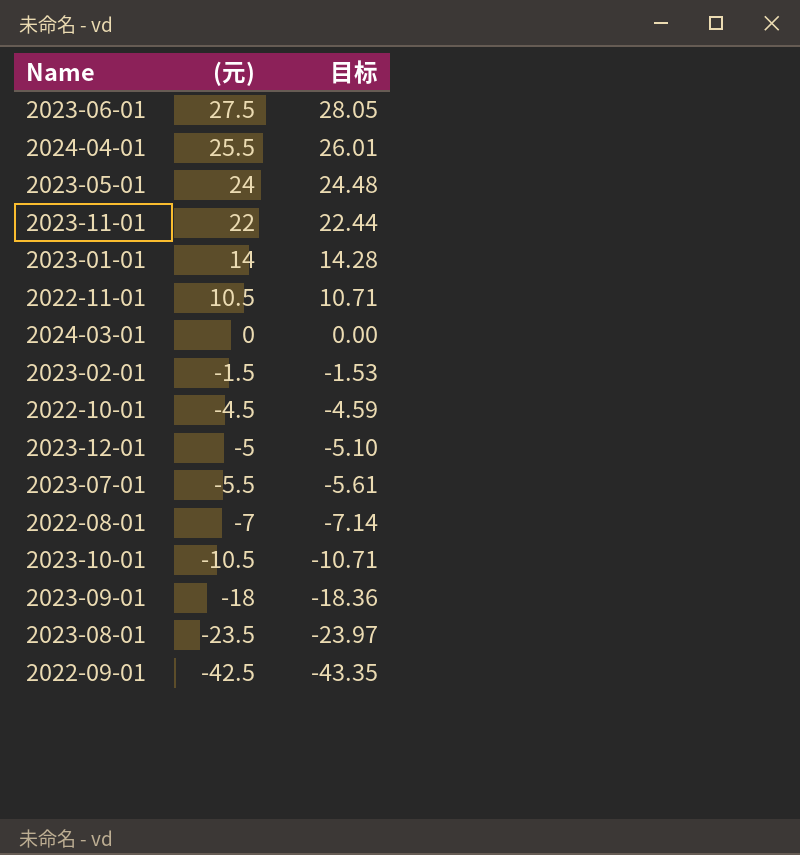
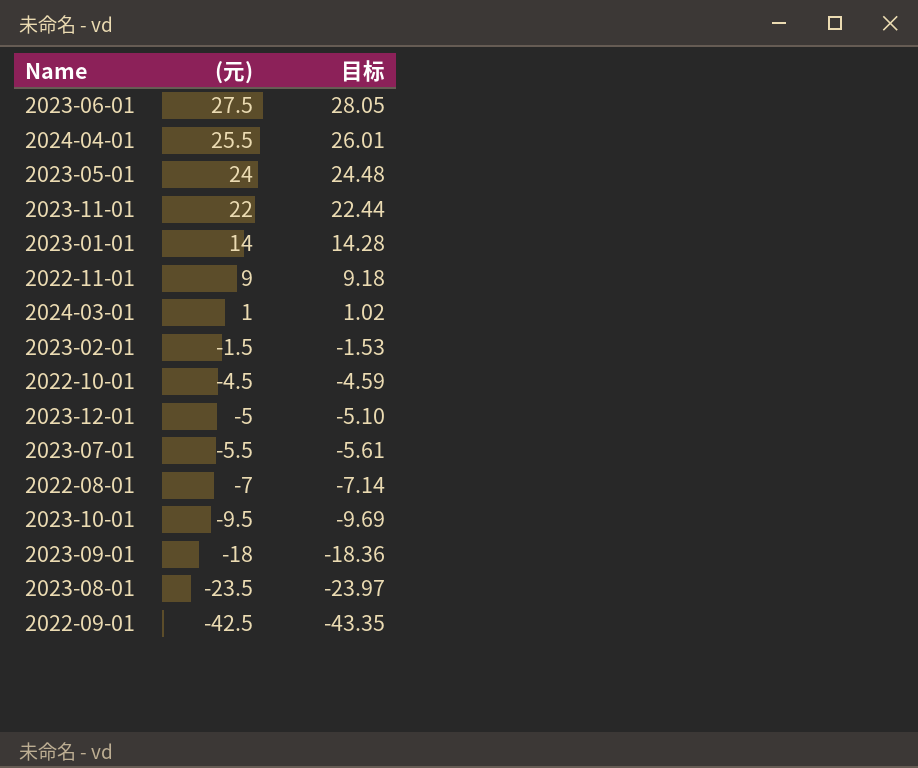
2022-11-01 | (元): 10.5 -> 9
2022-11-01 | 目标: 10.71 -> 9.18
2024-03-01 | (元): 0 -> 1
2024-03-01 | 目标: 0.00 -> 1.02
2023-10-01 | (元): -10.5 -> -9.5
2023-10-01 | 目标: -10.71 -> -9.69

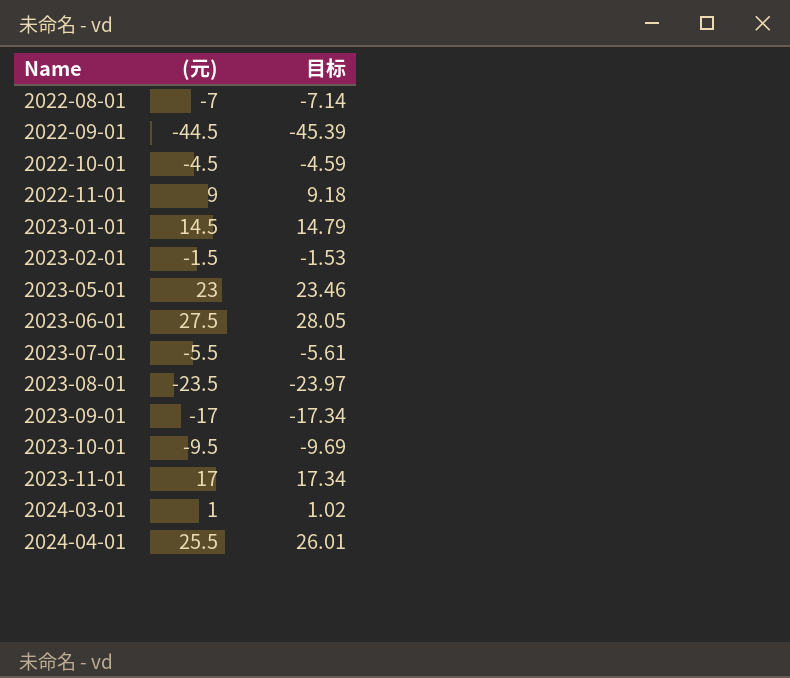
row order: (元) descending -> Name ascending
row 2023-12-01: -5 | -5.10 -> none
2022-09-01 | (元): -42.5 -> -44.5
2022-09-01 | 目标: -43.35 -> -45.39
2023-01-01 | (元): 14 -> 14.5
2023-01-01 | 目标: 14.28 -> 14.79
2023-05-01 | (元): 24 -> 23
2023-05-01 | 目标: 24.48 -> 23.46
2023-09-01 | (元): -18 -> -17
2023-09-01 | 目标: -18.36 -> -17.34
2023-11-01 | (元): 22 -> 17
2023-11-01 | 目标: 22.44 -> 17.34

